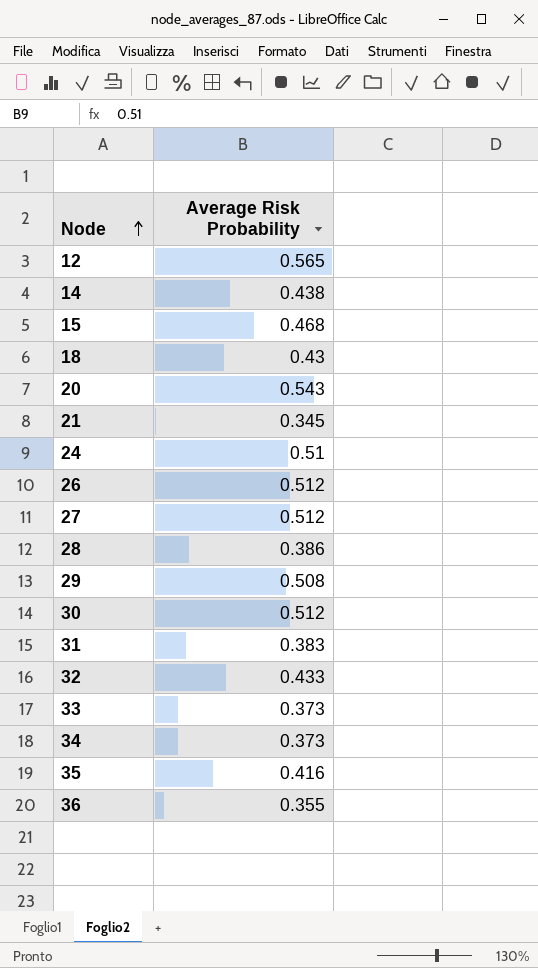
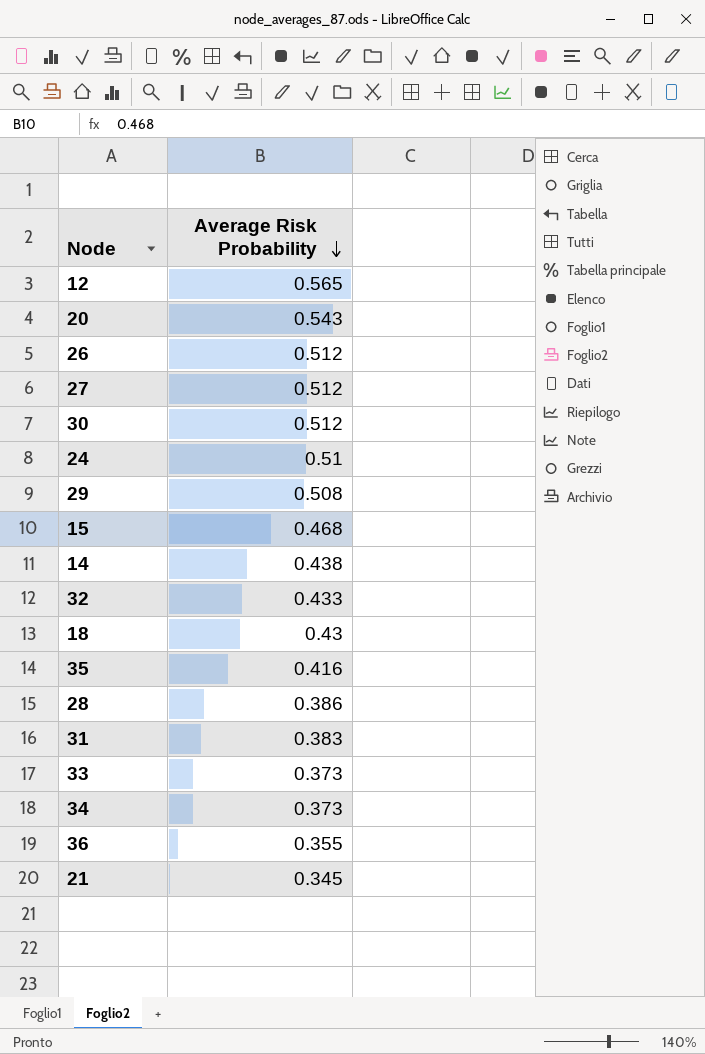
row order: Node ascending -> Average Risk Probability descending

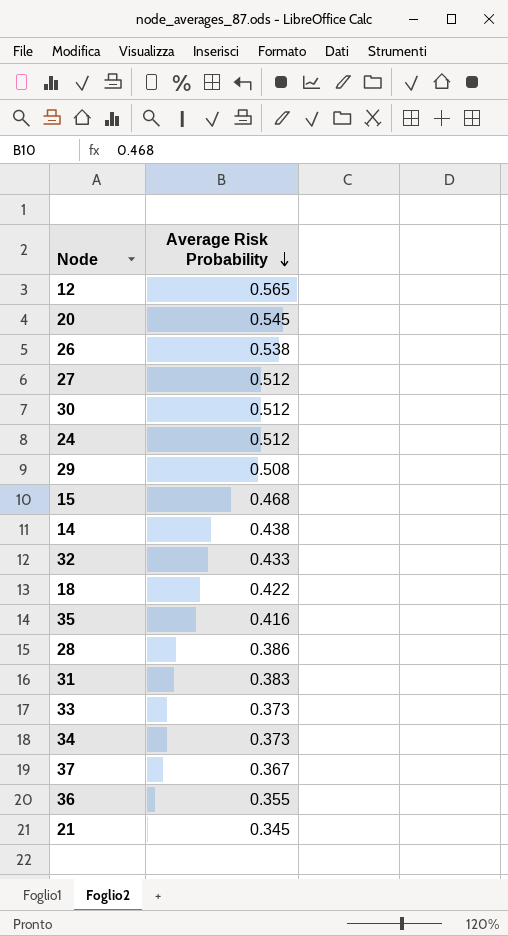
20 | Average Risk Probability: 0.543 -> 0.545
26 | Average Risk Probability: 0.512 -> 0.538
24 | Average Risk Probability: 0.51 -> 0.512
18 | Average Risk Probability: 0.43 -> 0.422
row 37: none -> 0.367

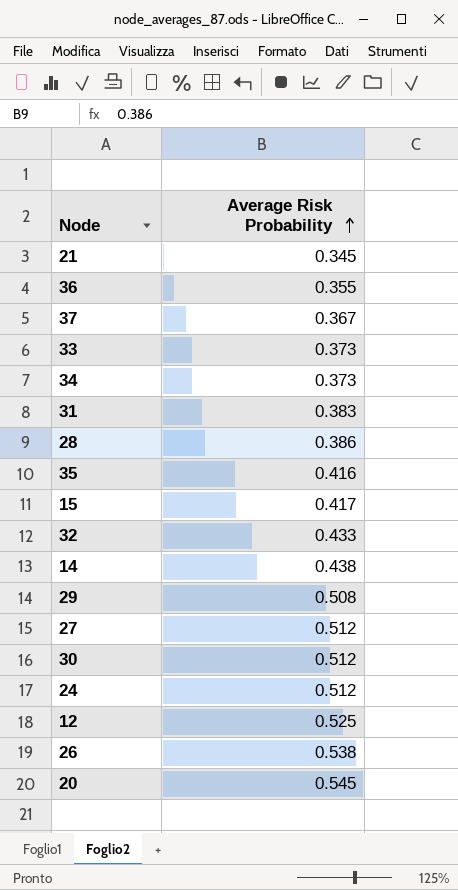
row order: Average Risk Probability descending -> Average Risk Probability ascending
row 18: 0.422 -> none
15 | Average Risk Probability: 0.468 -> 0.417
12 | Average Risk Probability: 0.565 -> 0.525

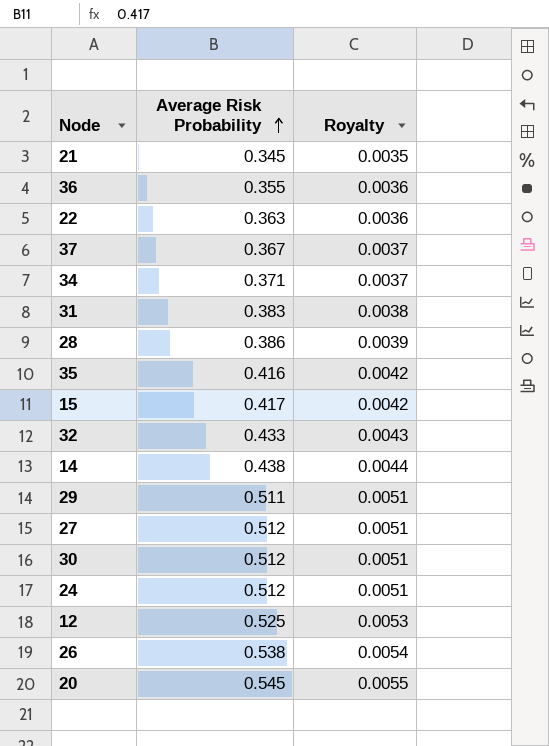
column Royalty | formula: none -> [Average Risk Probability] * 0.01
row 33: 0.373 -> none
row 22: none -> 0.363 | 0.0036
34 | Average Risk Probability: 0.373 -> 0.371
29 | Average Risk Probability: 0.508 -> 0.511

